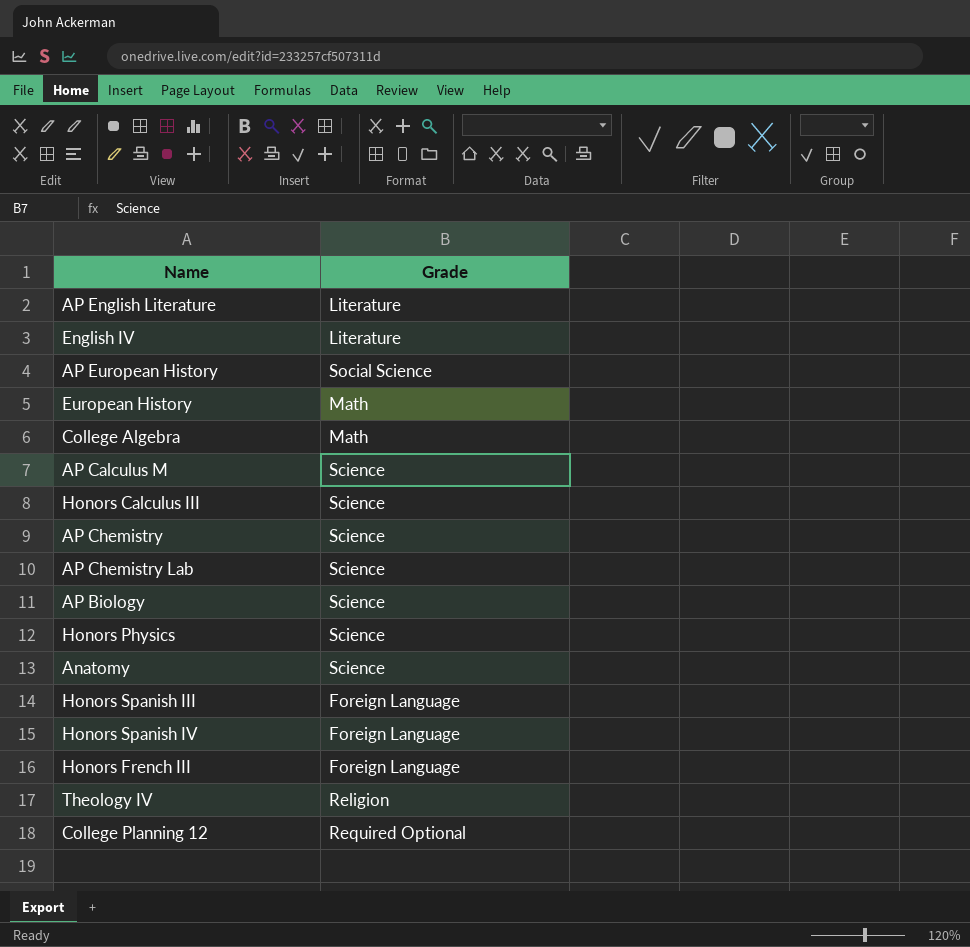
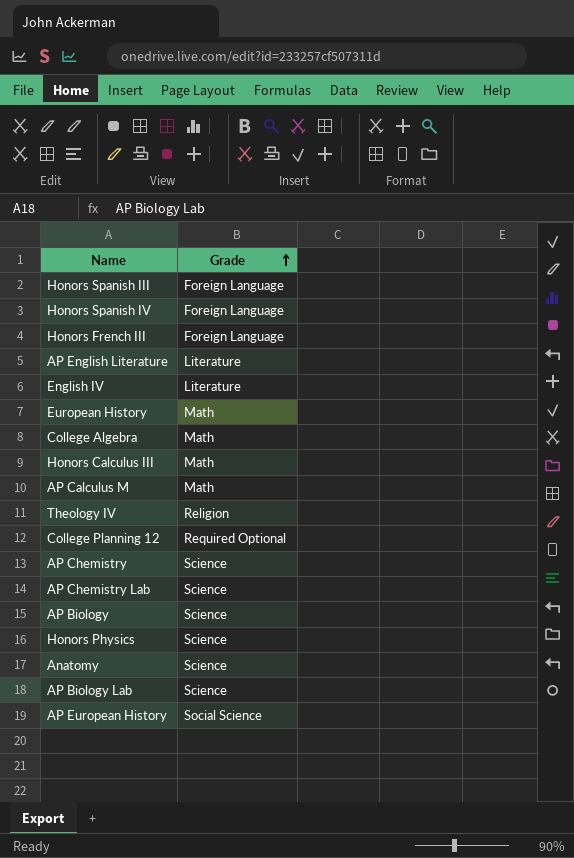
row order: none -> Grade ascending
Honors Calculus III | Grade: Science -> Math
AP Calculus M | Grade: Science -> Math
row AP Biology Lab: none -> Science

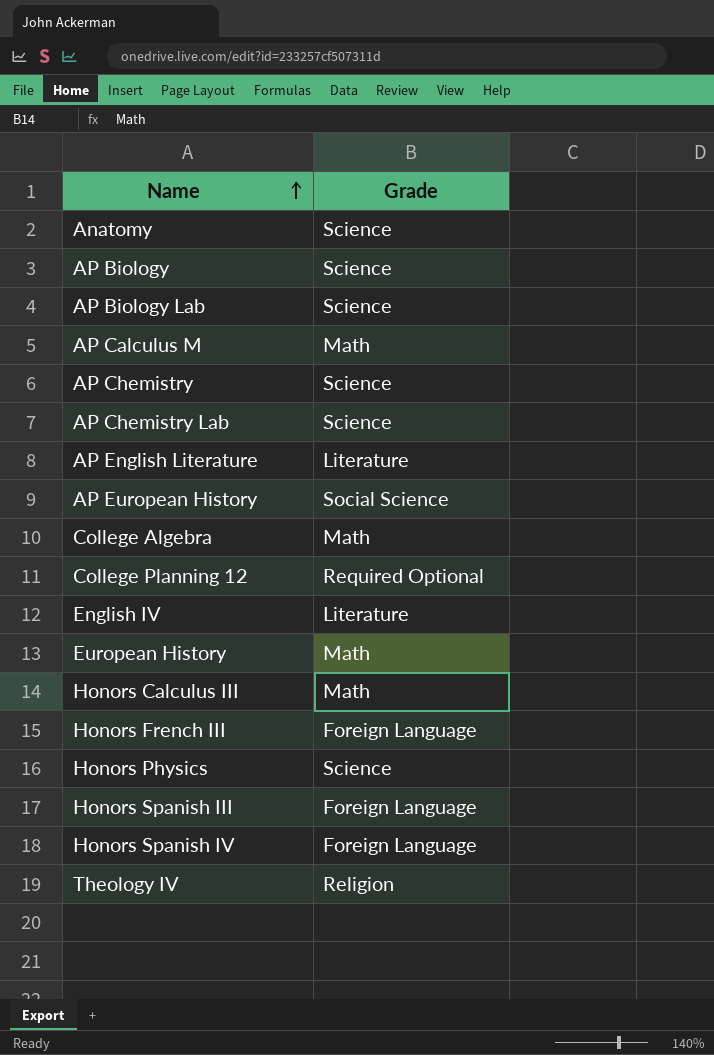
row order: Grade ascending -> Name ascending

